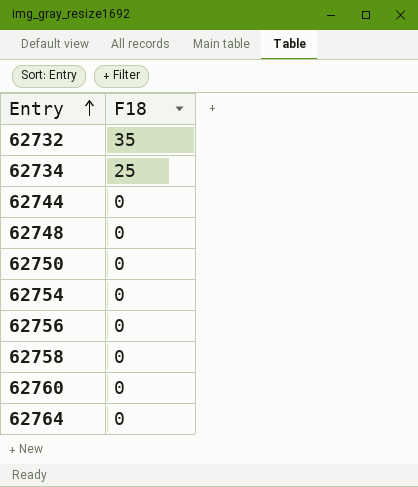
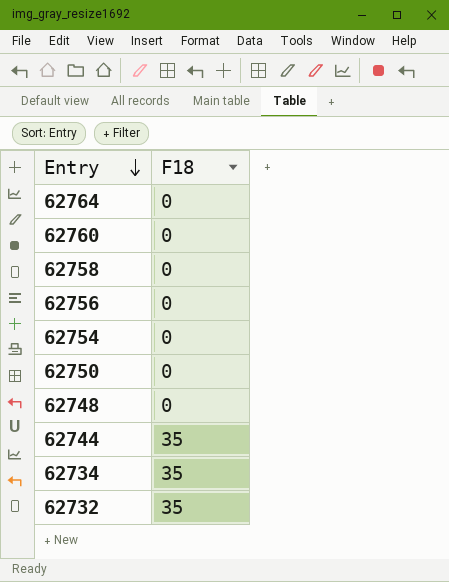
row order: Entry ascending -> Entry descending
62744 | F18: 0 -> 35
62734 | F18: 25 -> 35

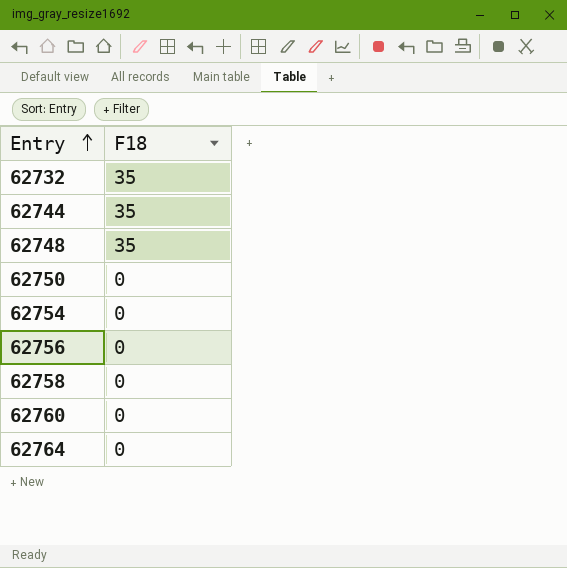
row order: Entry descending -> Entry ascending
row 62734: 35 -> none
62748 | F18: 0 -> 35

